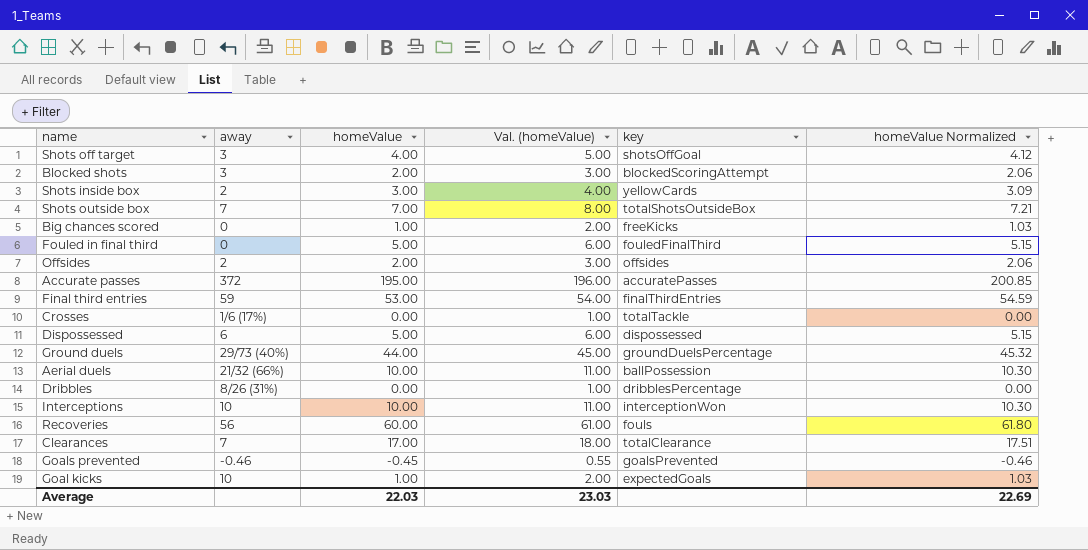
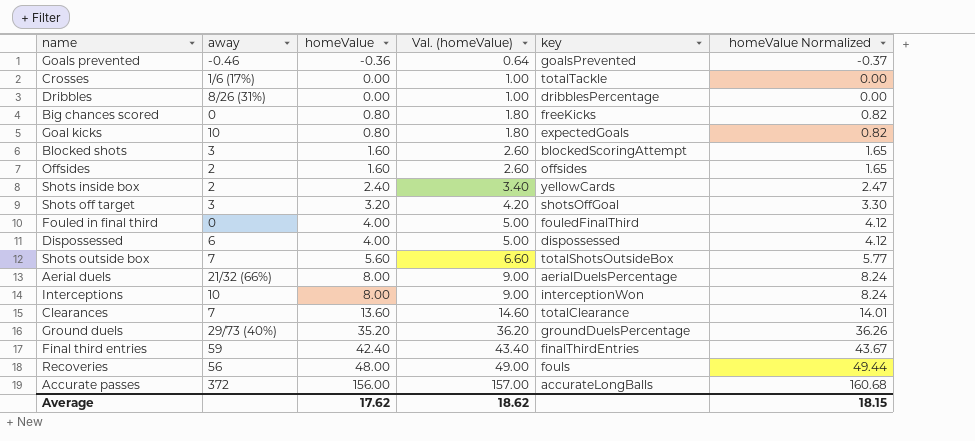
row order: none -> homeValue ascending
Goals prevented | homeValue: -0.45 -> -0.36
Goals prevented | Val. (homeValue): 0.55 -> 0.64
Goals prevented | homeValue Normalized: -0.46 -> -0.37
Big chances scored | homeValue: 1.00 -> 0.80
Big chances scored | Val. (homeValue): 2.00 -> 1.80
Big chances scored | homeValue Normalized: 1.03 -> 0.82
Goal kicks | homeValue: 1.00 -> 0.80
Goal kicks | Val. (homeValue): 2.00 -> 1.80
Goal kicks | homeValue Normalized: 1.03 -> 0.82
Blocked shots | homeValue: 2.00 -> 1.60
Blocked shots | Val. (homeValue): 3.00 -> 2.60
Blocked shots | homeValue Normalized: 2.06 -> 1.65
Offsides | homeValue: 2.00 -> 1.60
Offsides | Val. (homeValue): 3.00 -> 2.60
Offsides | homeValue Normalized: 2.06 -> 1.65
Shots inside box | homeValue: 3.00 -> 2.40
Shots inside box | Val. (homeValue): 4.00 -> 3.40
Shots inside box | homeValue Normalized: 3.09 -> 2.47
Shots off target | homeValue: 4.00 -> 3.20
Shots off target | Val. (homeValue): 5.00 -> 4.20
Shots off target | homeValue Normalized: 4.12 -> 3.30
Fouled in final third | homeValue: 5.00 -> 4.00
Fouled in final third | Val. (homeValue): 6.00 -> 5.00
Fouled in final third | homeValue Normalized: 5.15 -> 4.12
Dispossessed | homeValue: 5.00 -> 4.00
Dispossessed | Val. (homeValue): 6.00 -> 5.00
Dispossessed | homeValue Normalized: 5.15 -> 4.12
Shots outside box | homeValue: 7.00 -> 5.60
Shots outside box | Val. (homeValue): 8.00 -> 6.60
Shots outside box | homeValue Normalized: 7.21 -> 5.77
Aerial duels | homeValue: 10.00 -> 8.00
Aerial duels | Val. (homeValue): 11.00 -> 9.00
Aerial duels | key: ballPossession -> aerialDuelsPercentage
Aerial duels | homeValue Normalized: 10.30 -> 8.24
Interceptions | homeValue: 10.00 -> 8.00
Interceptions | Val. (homeValue): 11.00 -> 9.00
Interceptions | homeValue Normalized: 10.30 -> 8.24
Clearances | homeValue: 17.00 -> 13.60
Clearances | Val. (homeValue): 18.00 -> 14.60
Clearances | homeValue Normalized: 17.51 -> 14.01
Ground duels | homeValue: 44.00 -> 35.20
Ground duels | Val. (homeValue): 45.00 -> 36.20
Ground duels | homeValue Normalized: 45.32 -> 36.26
Final third entries | homeValue: 53.00 -> 42.40
Final third entries | Val. (homeValue): 54.00 -> 43.40
Final third entries | homeValue Normalized: 54.59 -> 43.67
Recoveries | homeValue: 60.00 -> 48.00
Recoveries | Val. (homeValue): 61.00 -> 49.00
Recoveries | homeValue Normalized: 61.80 -> 49.44
Accurate passes | homeValue: 195.00 -> 156.00
Accurate passes | Val. (homeValue): 196.00 -> 157.00
Accurate passes | key: accuratePasses -> accurateLongBalls
Accurate passes | homeValue Normalized: 200.85 -> 160.68
Average | homeValue: 22.03 -> 17.62
Average | Val. (homeValue): 23.03 -> 18.62
Average | homeValue Normalized: 22.69 -> 18.15

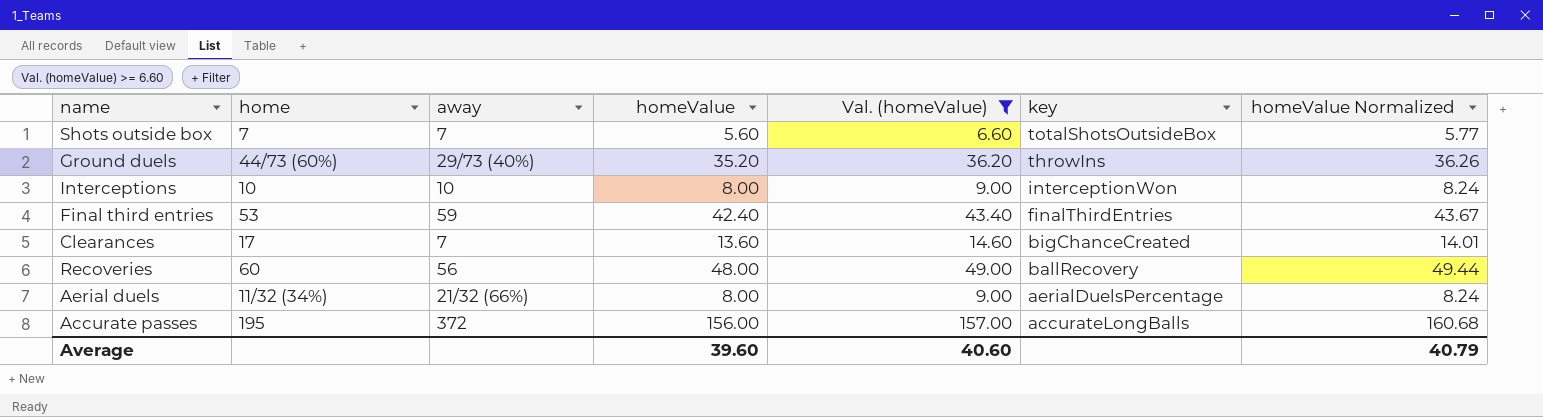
filter: none -> Val. (homeValue) >= 6.60
row order: homeValue ascending -> key descending
column home | position: none -> 2
Ground duels | key: groundDuelsPercentage -> throwIns
Clearances | key: totalClearance -> bigChanceCreated
Recoveries | key: fouls -> ballRecovery
Average | homeValue: 17.62 -> 39.60
Average | Val. (homeValue): 18.62 -> 40.60
Average | homeValue Normalized: 18.15 -> 40.79

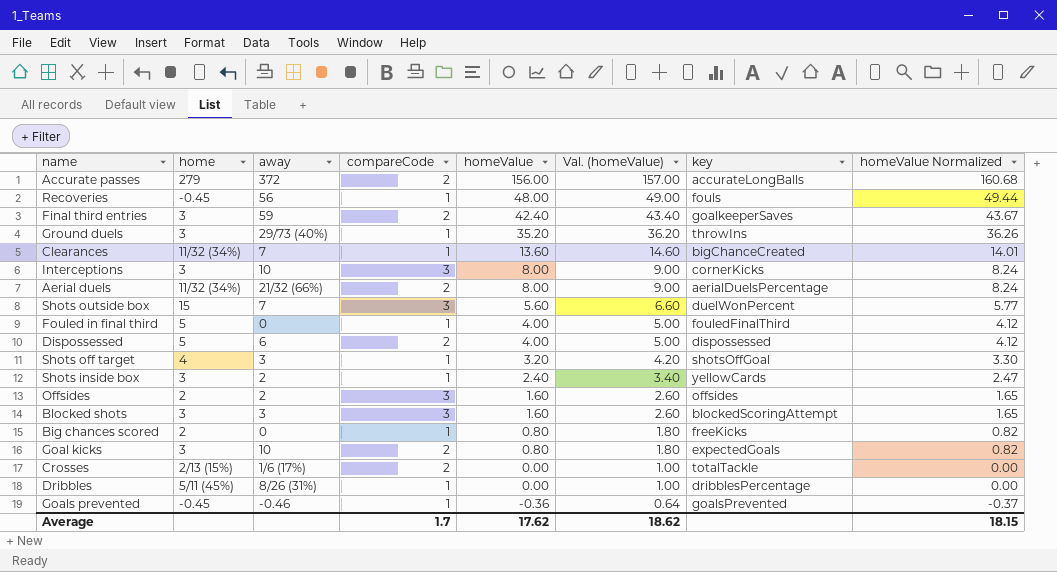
filter: Val. (homeValue) >= 6.60 -> none
row order: key descending -> homeValue descending
column compareCode | position: none -> 4
Accurate passes | home: 195 -> 279
Recoveries | home: 60 -> -0.45
Recoveries | key: ballRecovery -> fouls
Final third entries | home: 53 -> 3
Final third entries | key: finalThirdEntries -> goalkeeperSaves
Ground duels | home: 44/73 (60%) -> 3
Clearances | home: 17 -> 11/32 (34%)
Interceptions | home: 10 -> 3
Interceptions | key: interceptionWon -> cornerKicks
Shots outside box | home: 7 -> 15
Shots outside box | key: totalShotsOutsideBox -> duelWonPercent
Average | homeValue: 39.60 -> 17.62
Average | Val. (homeValue): 40.60 -> 18.62
Average | homeValue Normalized: 40.79 -> 18.15

